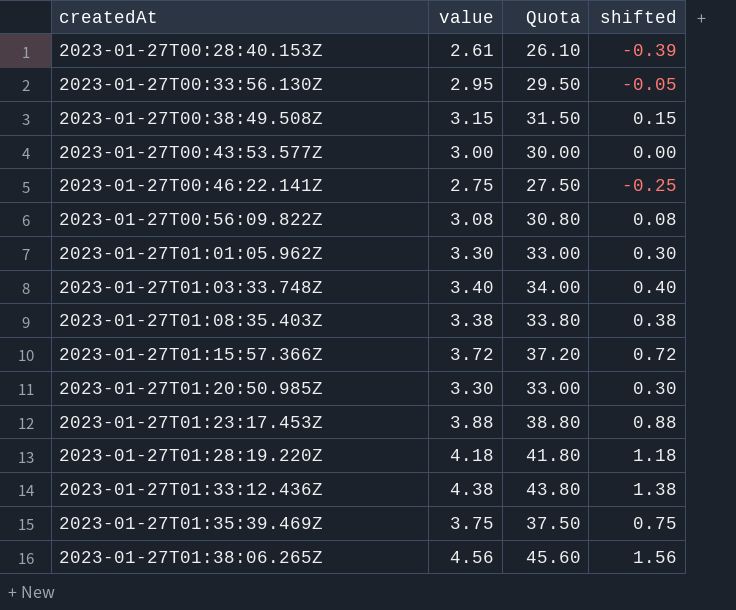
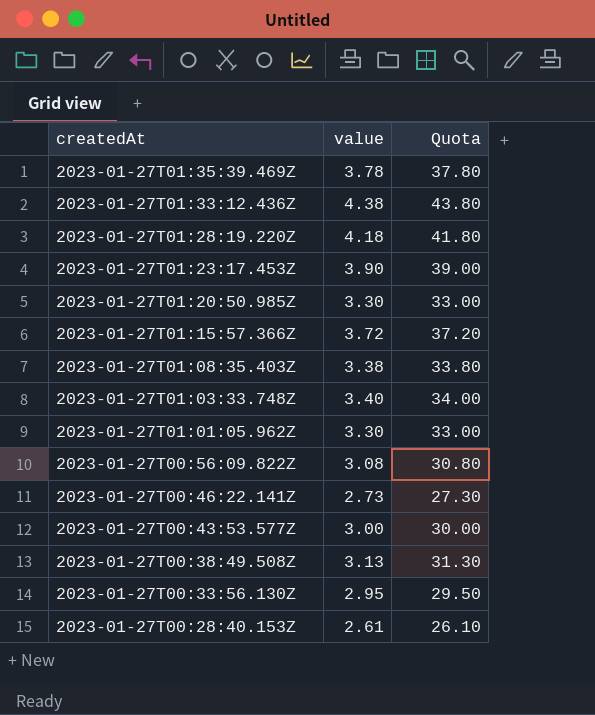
row order: createdAt ascending -> createdAt descending
column shifted | formula: [value] - 3 -> none
row 2023-01-27T01:38:06.265Z: 4.56 | 45.60 | 1.56 -> none
2023-01-27T01:35:39.469Z | value: 3.75 -> 3.78
2023-01-27T01:35:39.469Z | Quota: 37.50 -> 37.80
2023-01-27T01:23:17.453Z | value: 3.88 -> 3.90
2023-01-27T01:23:17.453Z | Quota: 38.80 -> 39.00
2023-01-27T00:46:22.141Z | value: 2.75 -> 2.73
2023-01-27T00:46:22.141Z | Quota: 27.50 -> 27.30
2023-01-27T00:38:49.508Z | value: 3.15 -> 3.13
2023-01-27T00:38:49.508Z | Quota: 31.50 -> 31.30

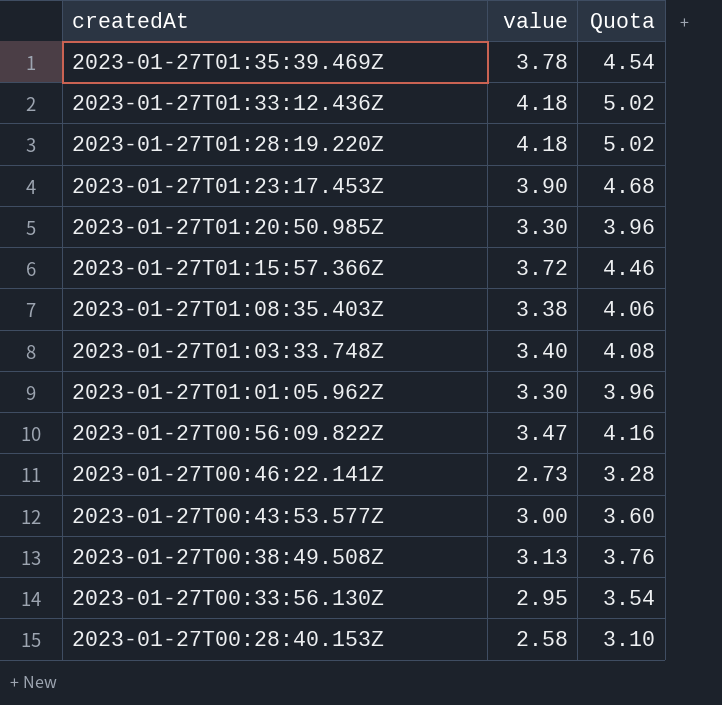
column Quota | formula: [value] * 10 -> [value] * 1.2
2023-01-27T01:33:12.436Z | value: 4.38 -> 4.18
2023-01-27T00:56:09.822Z | value: 3.08 -> 3.47
2023-01-27T00:28:40.153Z | value: 2.61 -> 2.58

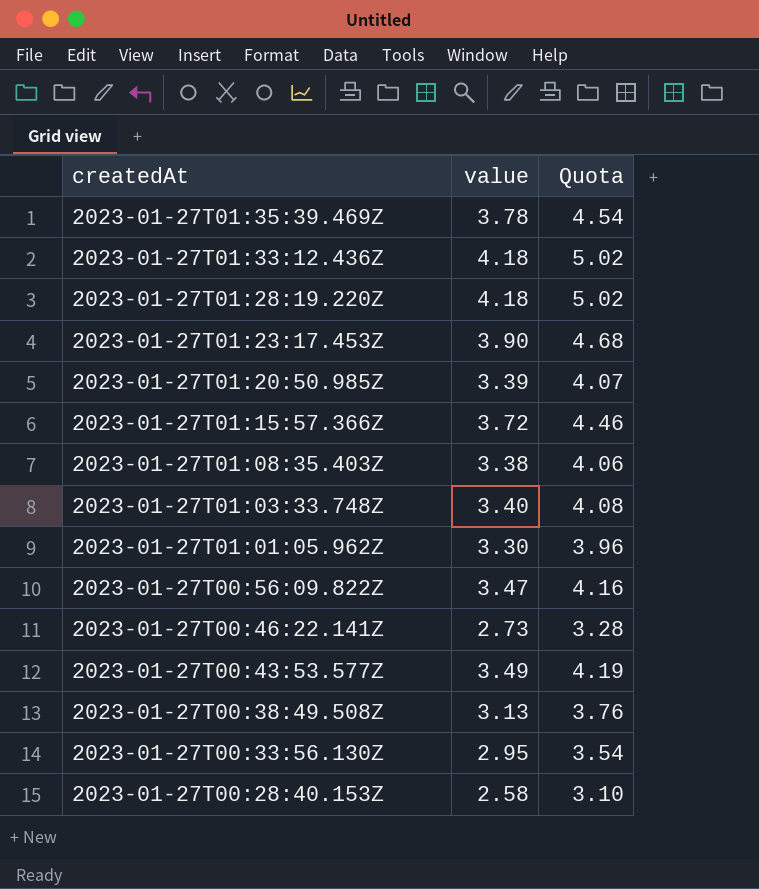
2023-01-27T01:20:50.985Z | value: 3.30 -> 3.39
2023-01-27T01:20:50.985Z | Quota: 3.96 -> 4.07
2023-01-27T00:43:53.577Z | value: 3.00 -> 3.49
2023-01-27T00:43:53.577Z | Quota: 3.60 -> 4.19

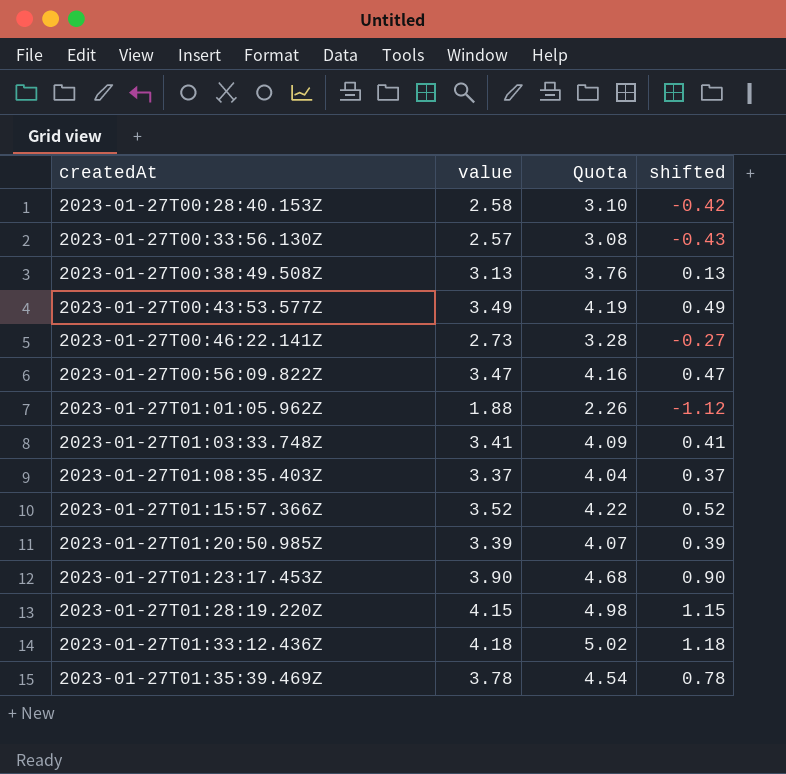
row order: createdAt descending -> createdAt ascending
column shifted | formula: none -> [value] - 3
2023-01-27T00:33:56.130Z | value: 2.95 -> 2.57
2023-01-27T00:33:56.130Z | Quota: 3.54 -> 3.08
2023-01-27T01:01:05.962Z | value: 3.30 -> 1.88
2023-01-27T01:01:05.962Z | Quota: 3.96 -> 2.26
2023-01-27T01:03:33.748Z | value: 3.40 -> 3.41
2023-01-27T01:03:33.748Z | Quota: 4.08 -> 4.09
2023-01-27T01:08:35.403Z | value: 3.38 -> 3.37
2023-01-27T01:08:35.403Z | Quota: 4.06 -> 4.04
2023-01-27T01:15:57.366Z | value: 3.72 -> 3.52
2023-01-27T01:15:57.366Z | Quota: 4.46 -> 4.22
2023-01-27T01:28:19.220Z | value: 4.18 -> 4.15
2023-01-27T01:28:19.220Z | Quota: 5.02 -> 4.98

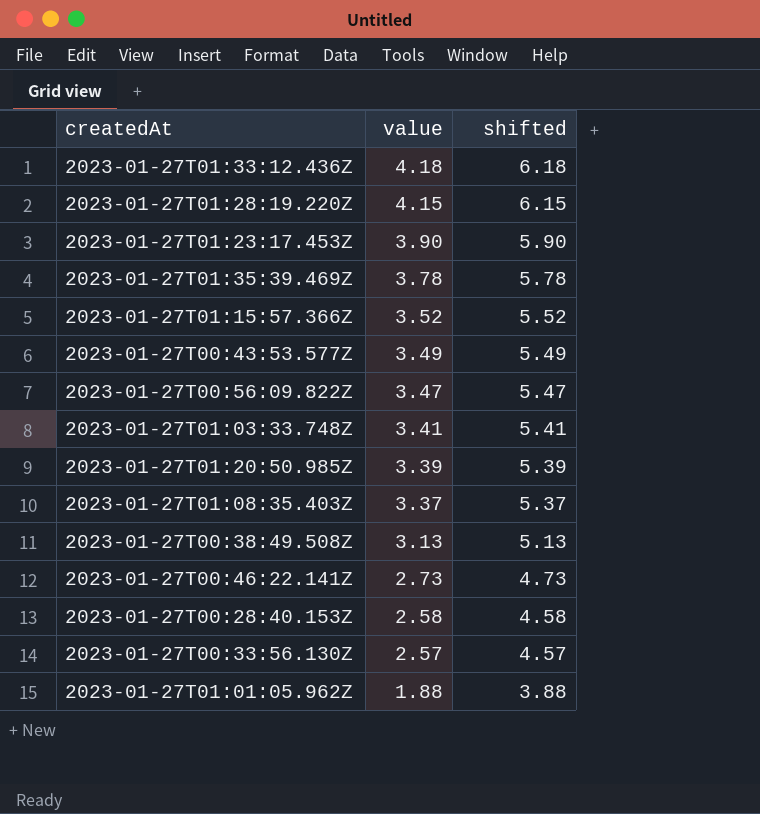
row order: createdAt ascending -> value descending
column Quota | formula: [value] * 1.2 -> none
column shifted | formula: [value] - 3 -> [value] + 2

